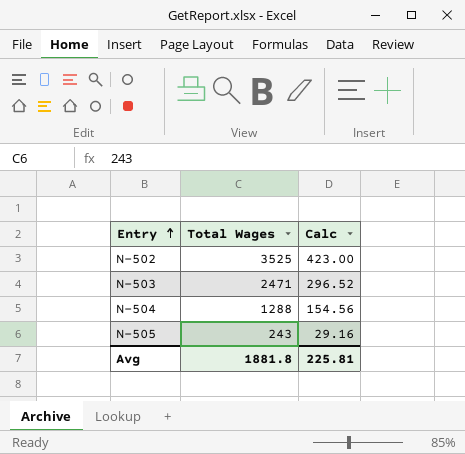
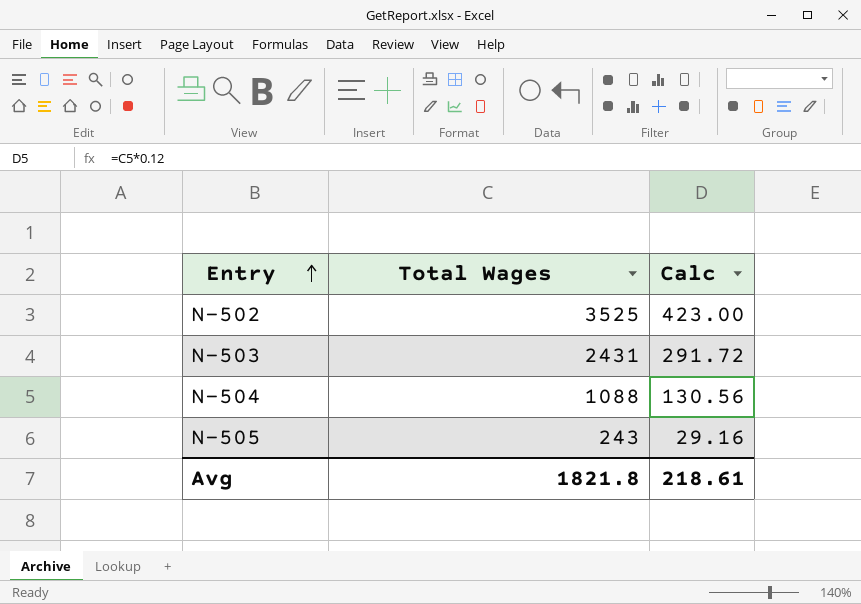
N-503 | Total Wages: 2471 -> 2431
N-503 | Calc: 296.52 -> 291.72
N-504 | Total Wages: 1288 -> 1088
N-504 | Calc: 154.56 -> 130.56
Avg | Total Wages: 1881.8 -> 1821.8
Avg | Calc: 225.81 -> 218.61

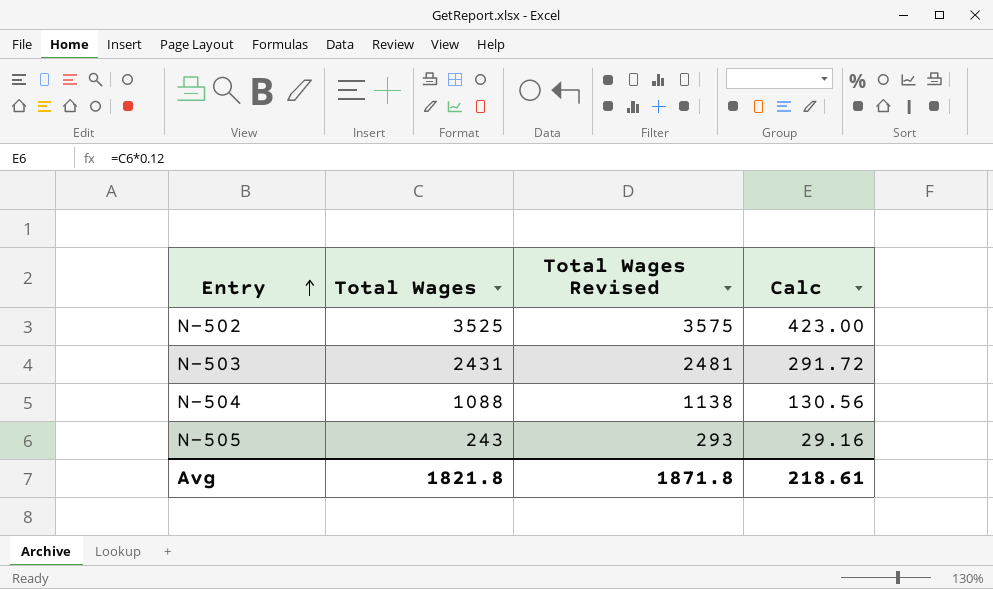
column Total Wages Revised | formula: none -> [Total Wages] + 50

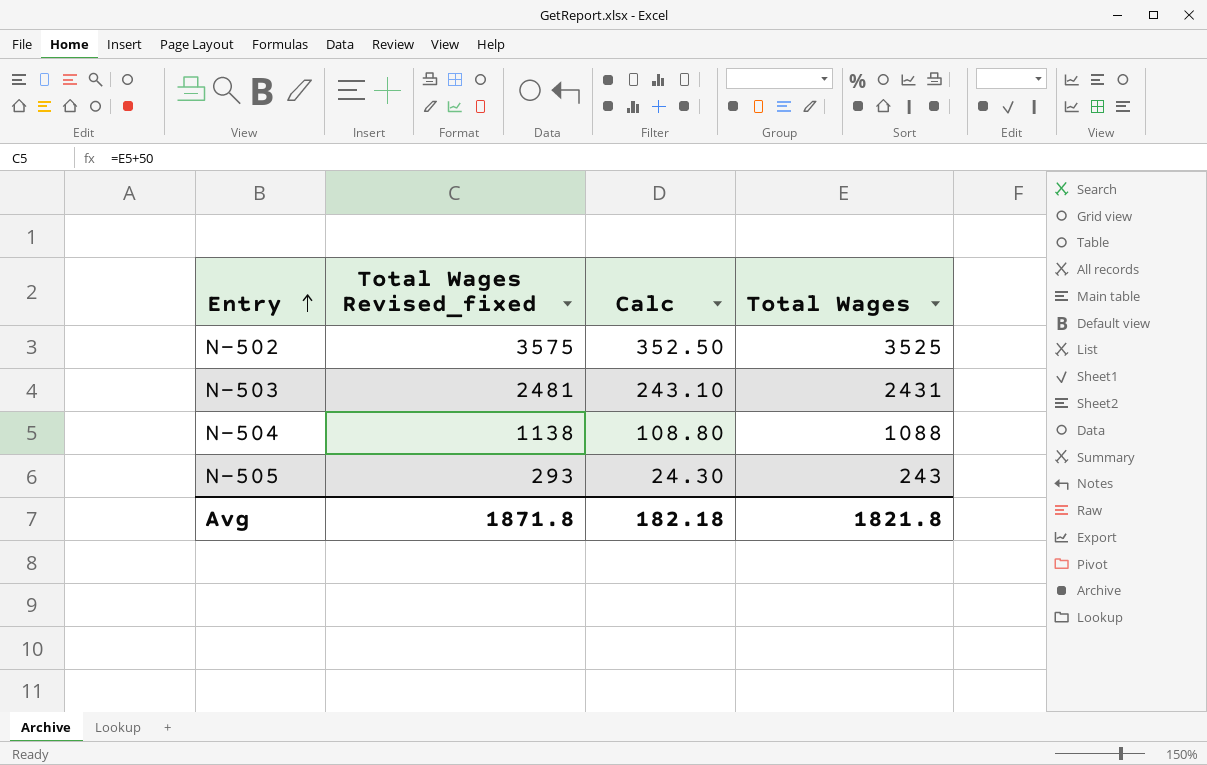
column name: Total Wages Revised -> Total Wages Revised_fixed
column Calc | formula: [Total Wages] * 0.12 -> [Total Wages] * 0.1
column Total Wages | position: 2 -> 4
Avg | Calc: 218.61 -> 182.18

